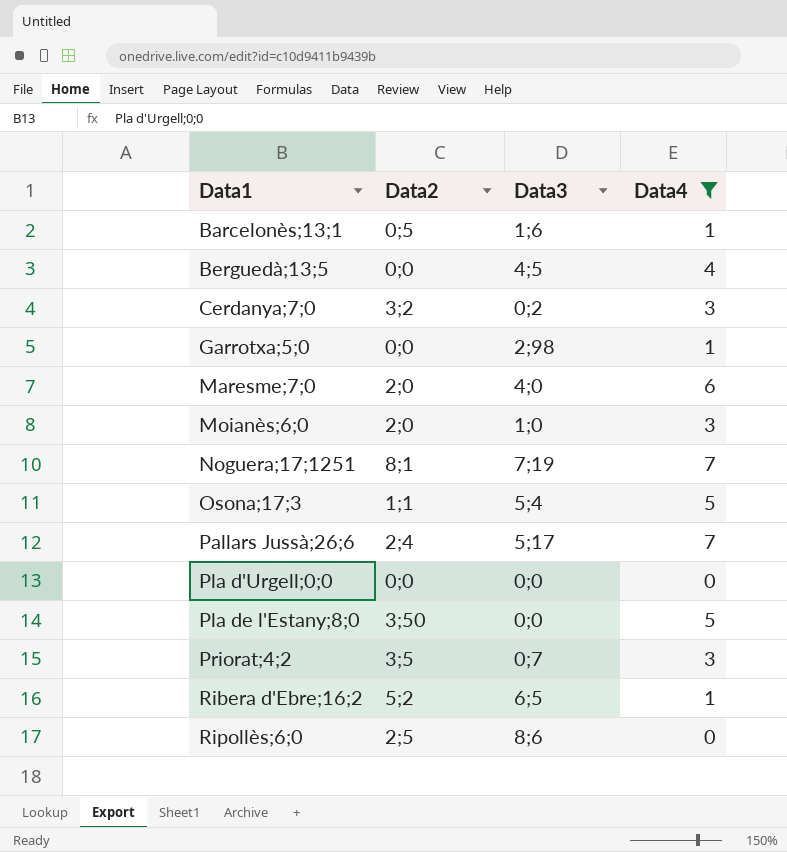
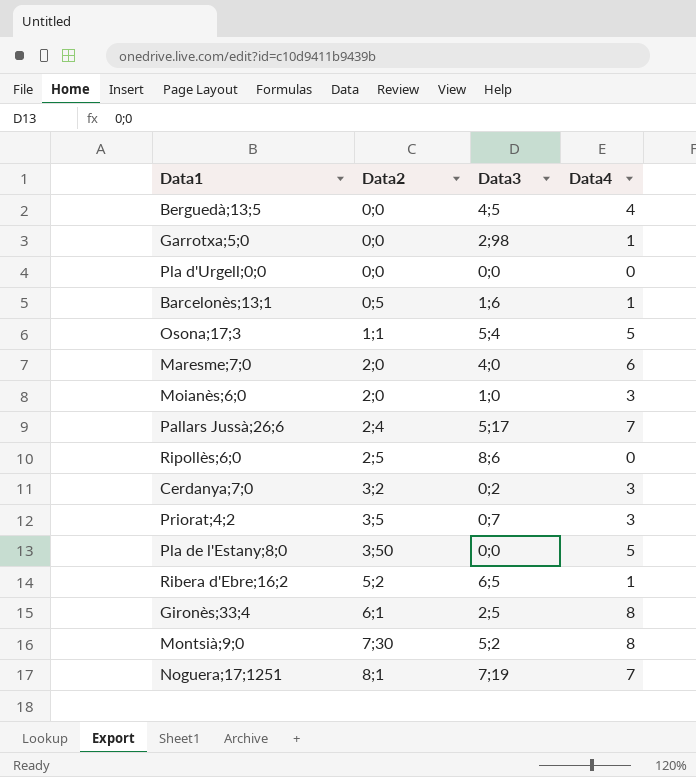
filter: Data4 != 8 -> none
row order: Data1 ascending -> Data2 ascending

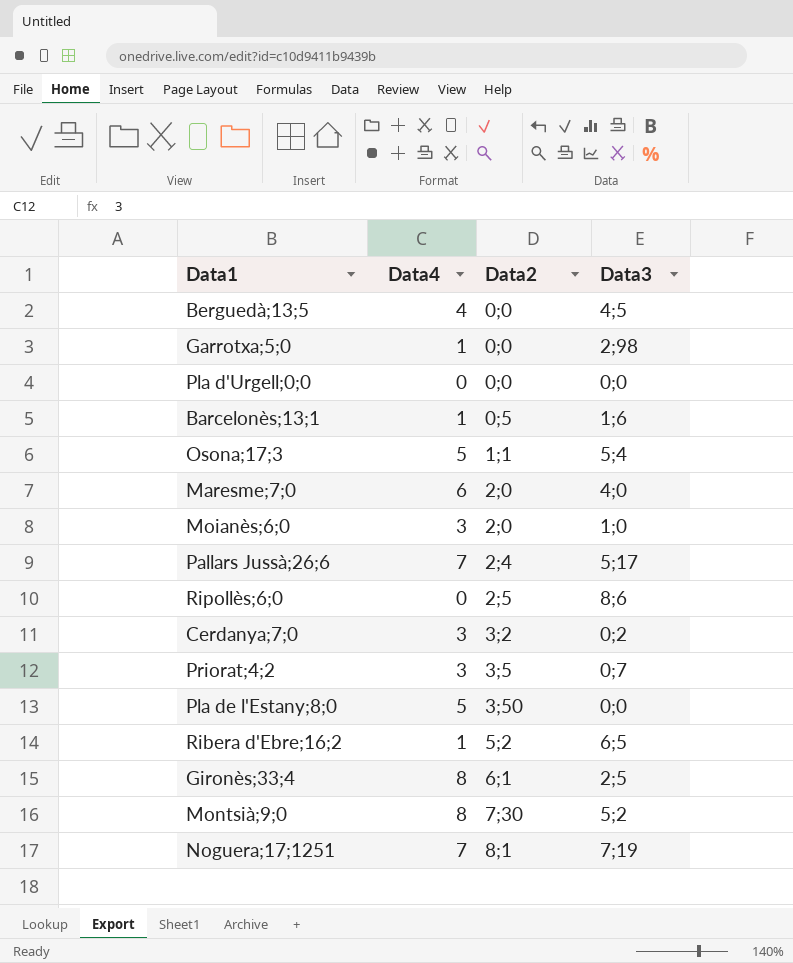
column Data4 | position: 4 -> 2

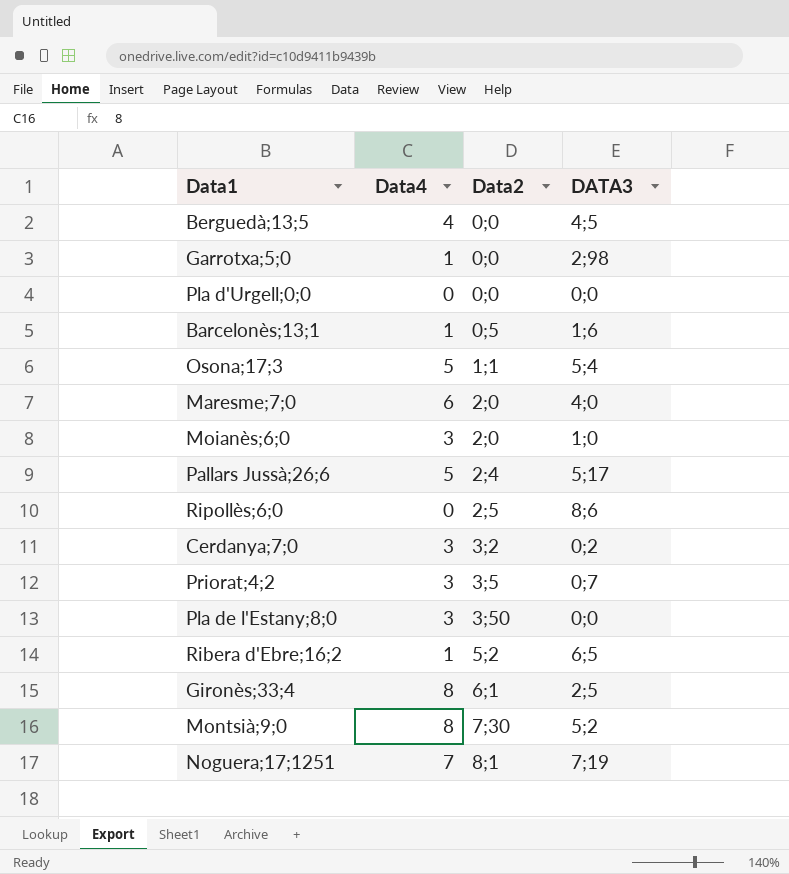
column name: Data3 -> DATA3
Pallars Jussà;26;6 | Data4: 7 -> 5
Pla de l'Estany;8;0 | Data4: 5 -> 3

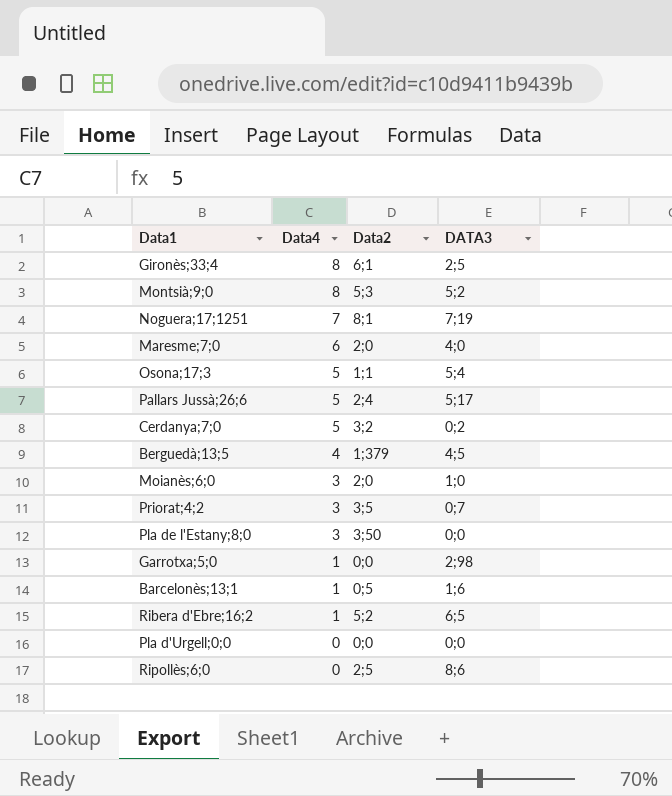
row order: Data2 ascending -> Data4 descending
Montsià;9;0 | Data2: 7;30 -> 5;3
Cerdanya;7;0 | Data4: 3 -> 5
Berguedà;13;5 | Data2: 0;0 -> 1;379

